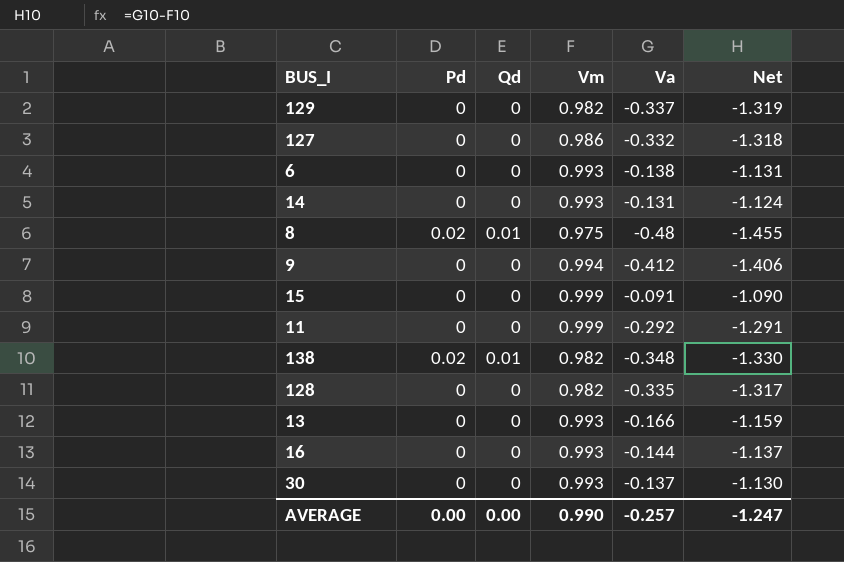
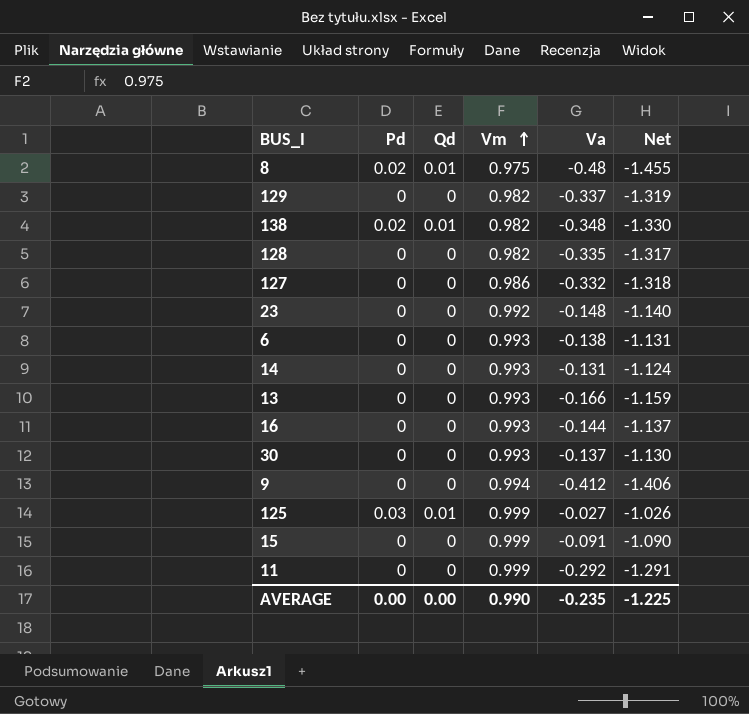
row order: none -> Vm ascending
row 23: none -> 0 | 0 | 0.992 | -0.148 | -1.140
row 125: none -> 0.03 | 0.01 | 0.999 | -0.027 | -1.026
AVERAGE | Va: -0.257 -> -0.235
AVERAGE | Net: -1.247 -> -1.225

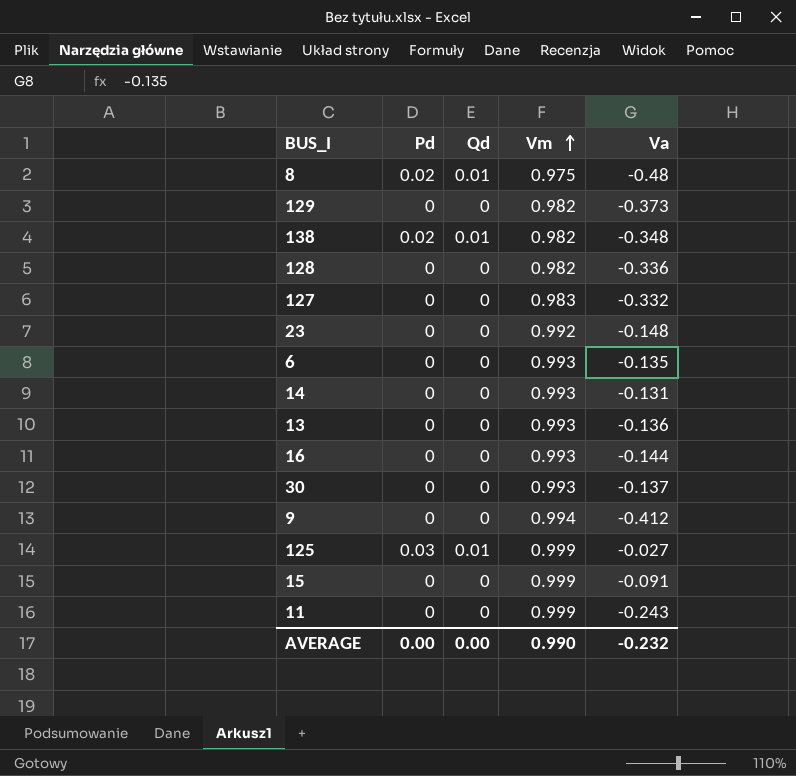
column Net | formula: [Va] - [Vm] -> none
129 | Va: -0.337 -> -0.373
128 | Va: -0.335 -> -0.336
127 | Vm: 0.986 -> 0.983
6 | Va: -0.138 -> -0.135
13 | Va: -0.166 -> -0.136
11 | Va: -0.292 -> -0.243
AVERAGE | Va: -0.235 -> -0.232

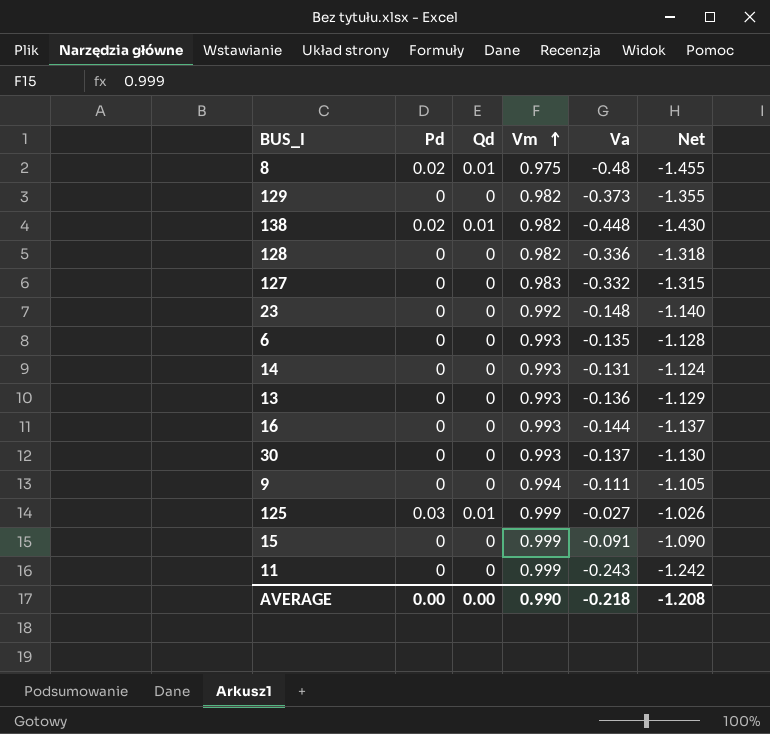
column Net | formula: none -> [Va] - [Vm]
138 | Va: -0.348 -> -0.448
9 | Va: -0.412 -> -0.111
AVERAGE | Va: -0.232 -> -0.218

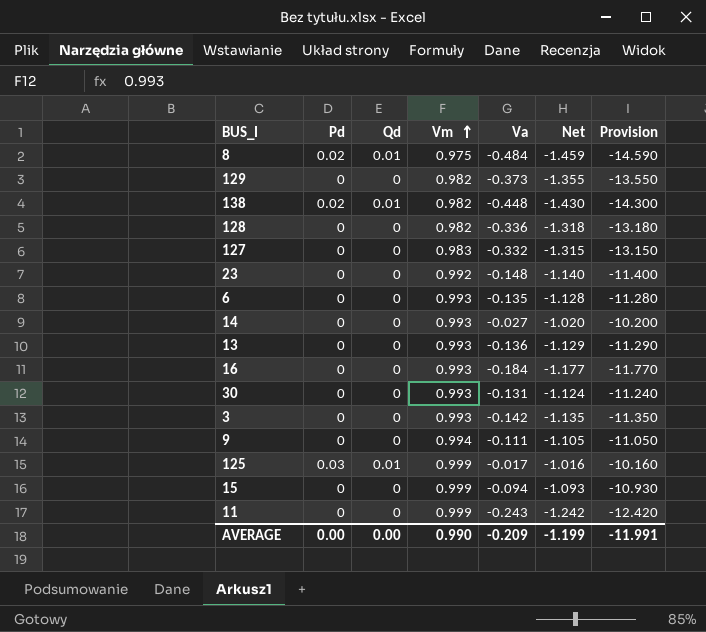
column Provision | formula: none -> [Net] * 10
8 | Va: -0.48 -> -0.484
8 | Net: -1.455 -> -1.459
14 | Va: -0.131 -> -0.027
14 | Net: -1.124 -> -1.020
16 | Va: -0.144 -> -0.184
16 | Net: -1.137 -> -1.177
30 | Va: -0.137 -> -0.131
30 | Net: -1.130 -> -1.124
row 3: none -> 0 | 0 | 0.993 | -0.142 | -1.135 | -11.350
125 | Va: -0.027 -> -0.017
125 | Net: -1.026 -> -1.016
15 | Va: -0.091 -> -0.094
15 | Net: -1.090 -> -1.093
AVERAGE | Va: -0.218 -> -0.209
AVERAGE | Net: -1.208 -> -1.199

